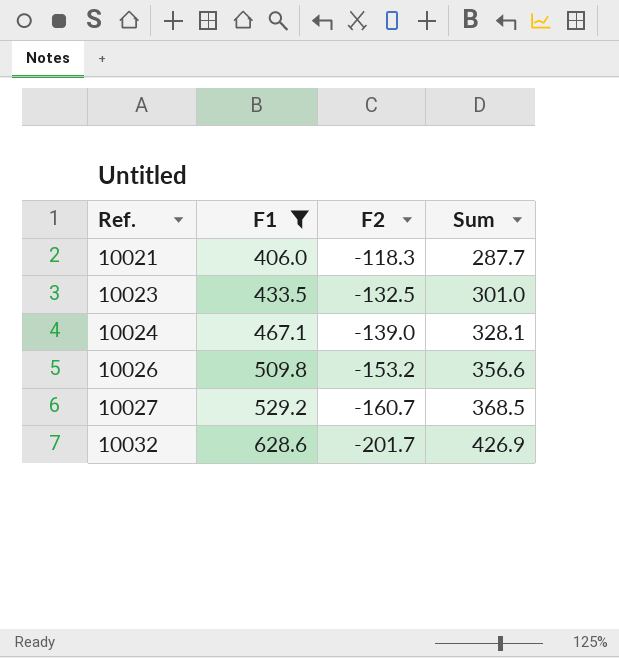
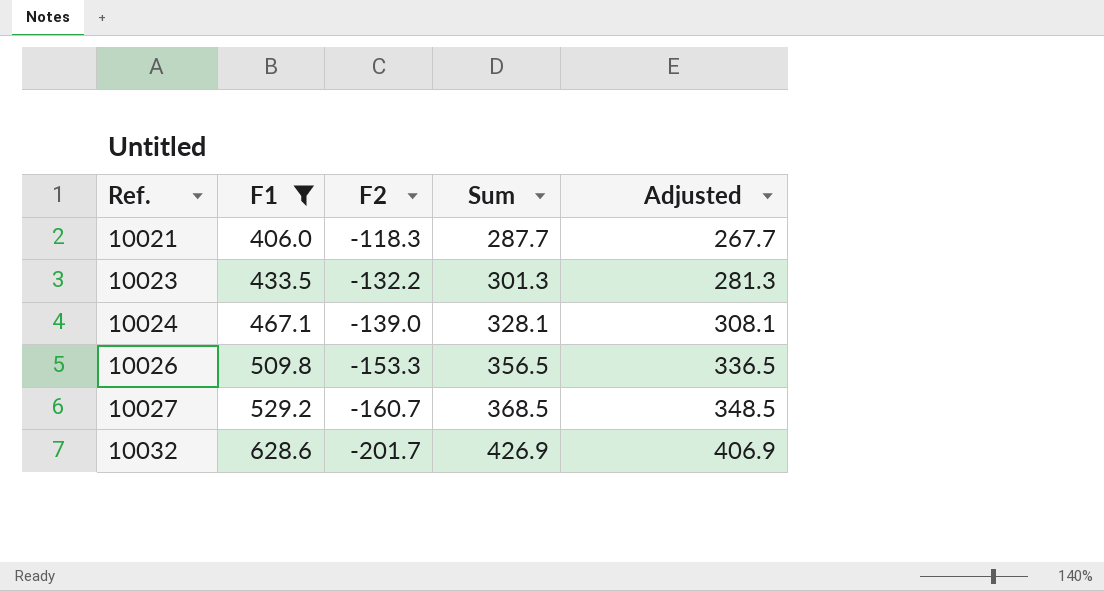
column Adjusted | formula: none -> [Sum] - 20
10023 | F2: -132.5 -> -132.2
10023 | Sum: 301.0 -> 301.3
10026 | F2: -153.2 -> -153.3
10026 | Sum: 356.6 -> 356.5

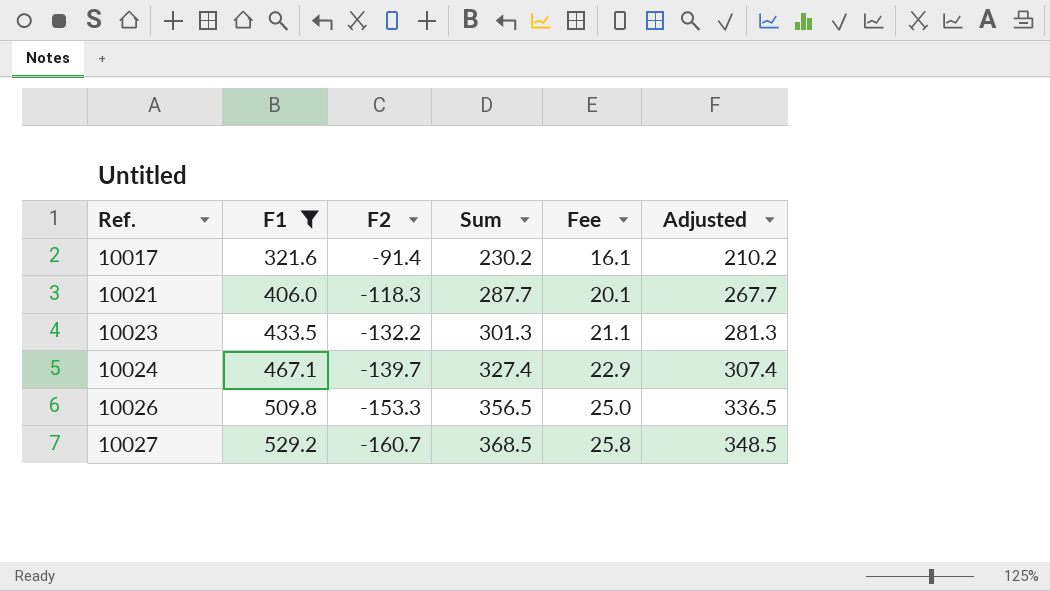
column Fee | formula: none -> [Sum] * 0.07
row 10032: 628.6 | -201.7 | 426.9 | 406.9 -> none
row 10017: none -> 321.6 | -91.4 | 230.2 | 16.1 | 210.2
10024 | F2: -139.0 -> -139.7
10024 | Sum: 328.1 -> 327.4
10024 | Adjusted: 308.1 -> 307.4

